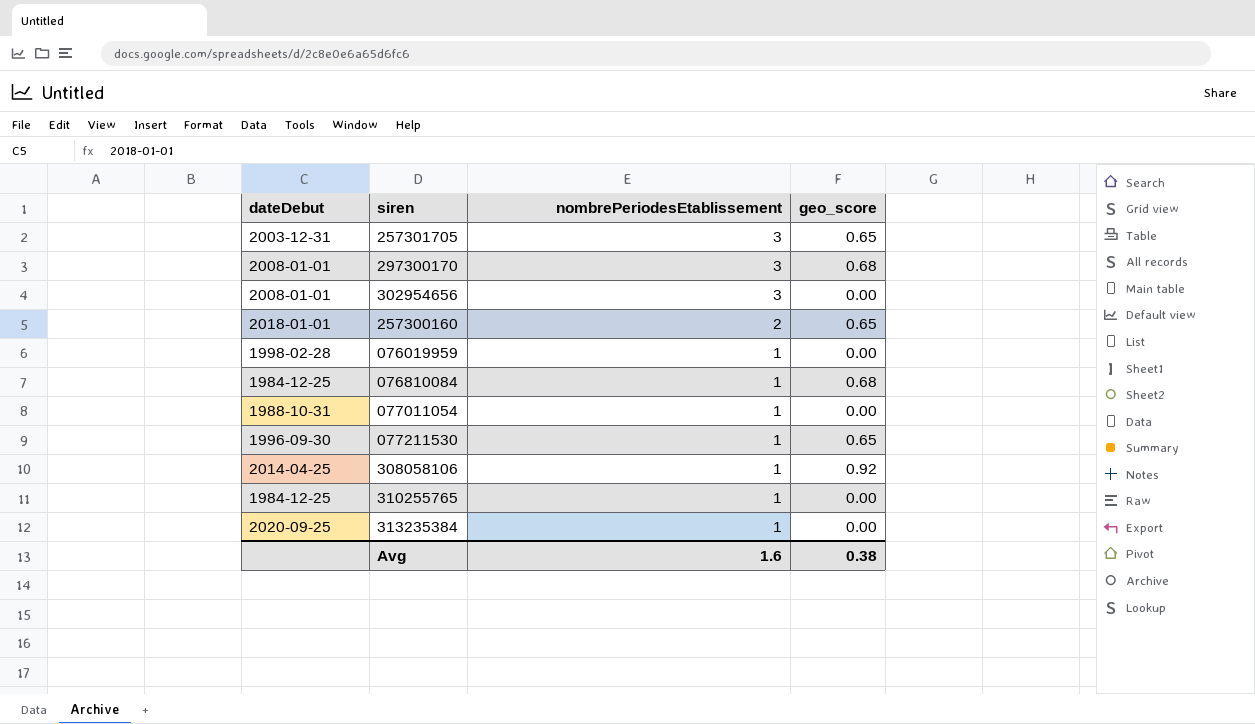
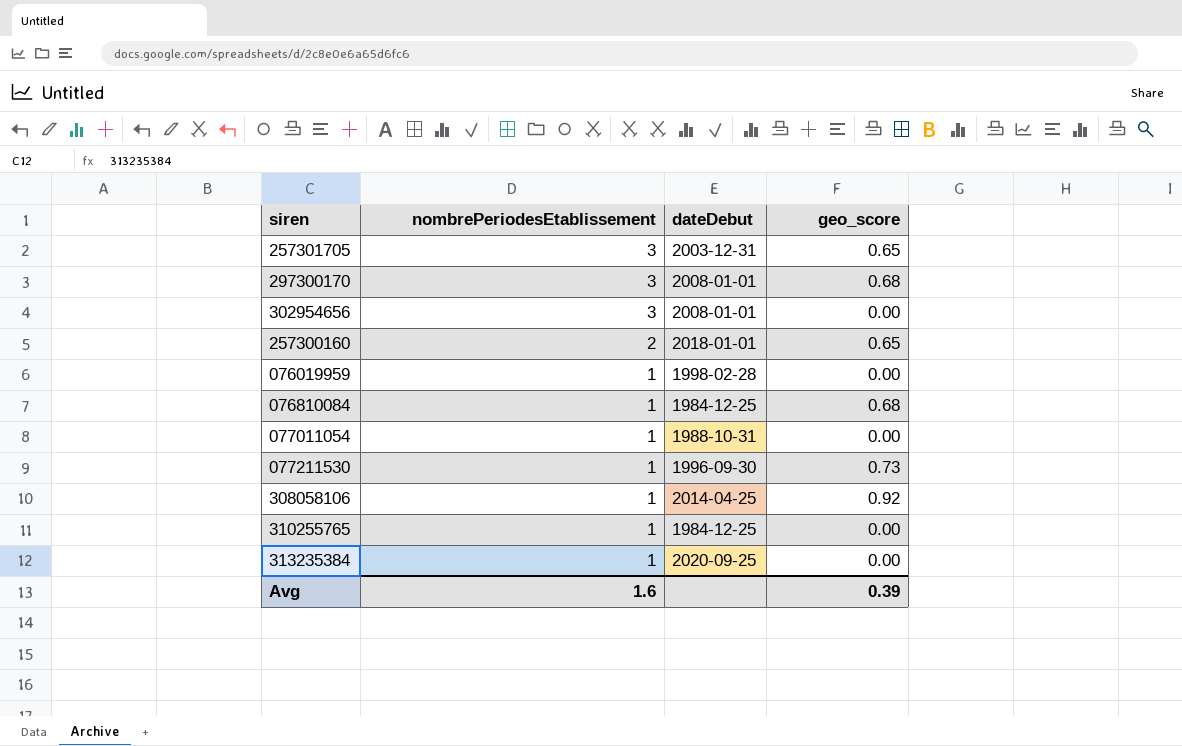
column dateDebut | position: 1 -> 3
077211530 | geo_score: 0.65 -> 0.73
Avg | geo_score: 0.38 -> 0.39

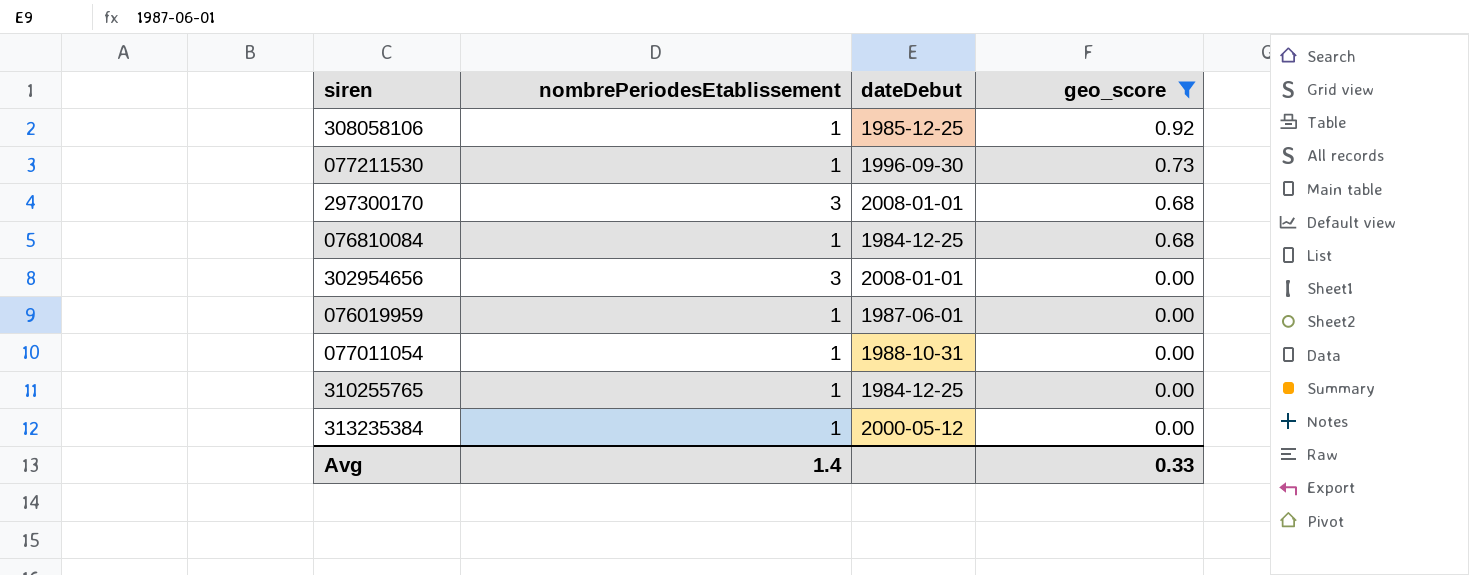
filter: none -> geo_score != 0.65
row order: nombrePeriodesEtablissement descending -> geo_score descending
308058106 | dateDebut: 2014-04-25 -> 1985-12-25
076019959 | dateDebut: 1998-02-28 -> 1987-06-01
313235384 | dateDebut: 2020-09-25 -> 2000-05-12
Avg | nombrePeriodesEtablissement: 1.6 -> 1.4
Avg | geo_score: 0.39 -> 0.33

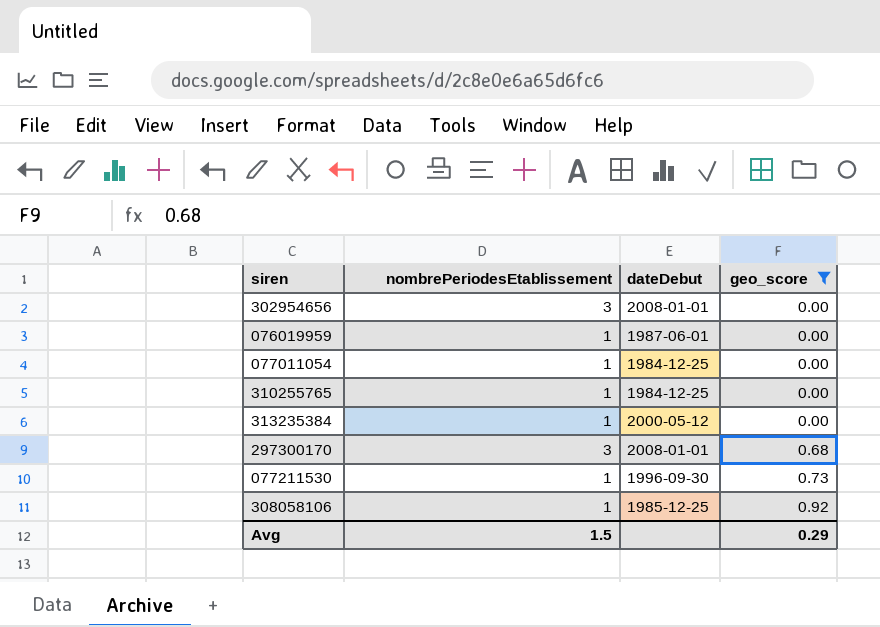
row order: geo_score descending -> geo_score ascending
row 076810084: 1 | 1984-12-25 | 0.68 -> none
077011054 | dateDebut: 1988-10-31 -> 1984-12-25
Avg | nombrePeriodesEtablissement: 1.4 -> 1.5
Avg | geo_score: 0.33 -> 0.29

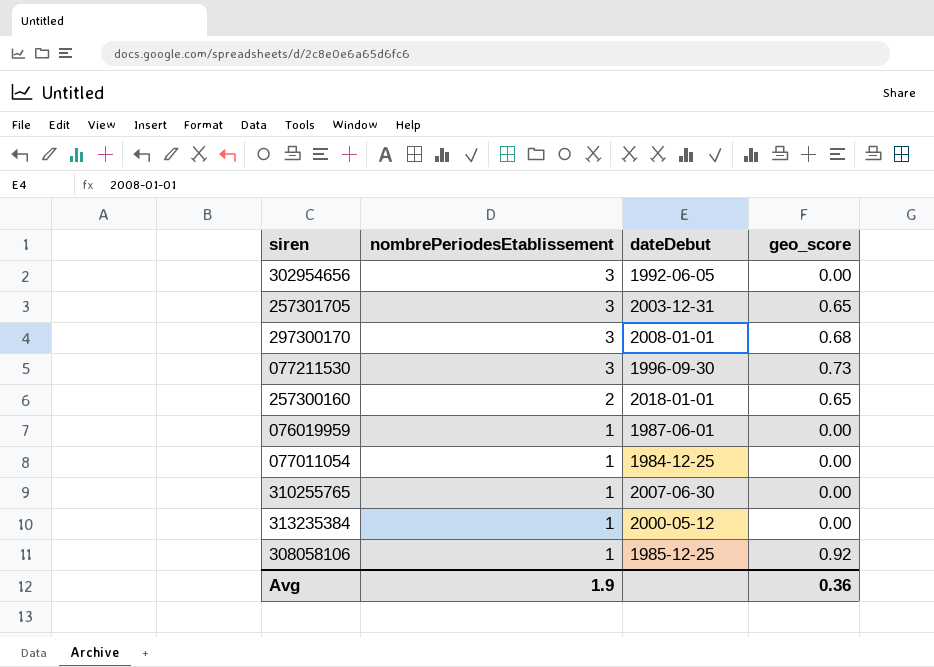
filter: geo_score != 0.65 -> none
row order: geo_score ascending -> nombrePeriodesEtablissement descending
302954656 | dateDebut: 2008-01-01 -> 1992-06-05
077211530 | nombrePeriodesEtablissement: 1 -> 3
310255765 | dateDebut: 1984-12-25 -> 2007-06-30
Avg | nombrePeriodesEtablissement: 1.5 -> 1.9
Avg | geo_score: 0.29 -> 0.36

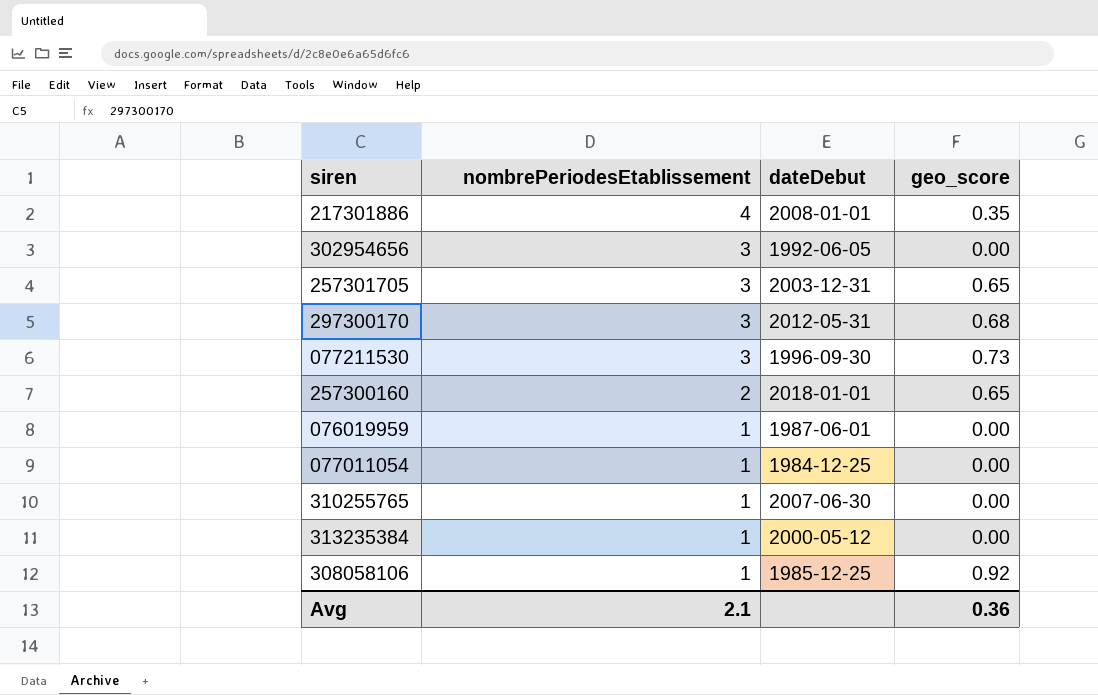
row 217301886: none -> 4 | 2008-01-01 | 0.35
297300170 | dateDebut: 2008-01-01 -> 2012-05-31
Avg | nombrePeriodesEtablissement: 1.9 -> 2.1

